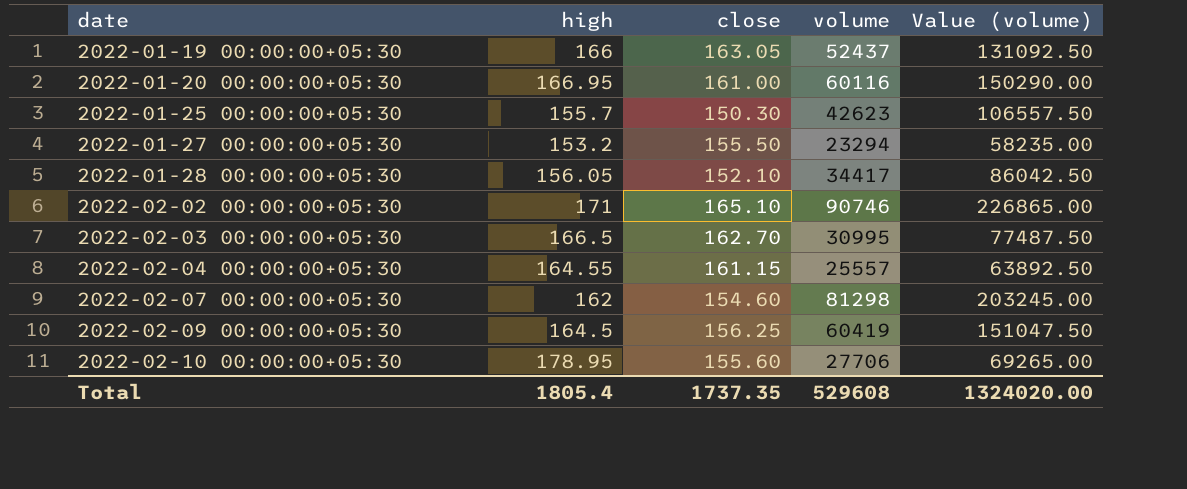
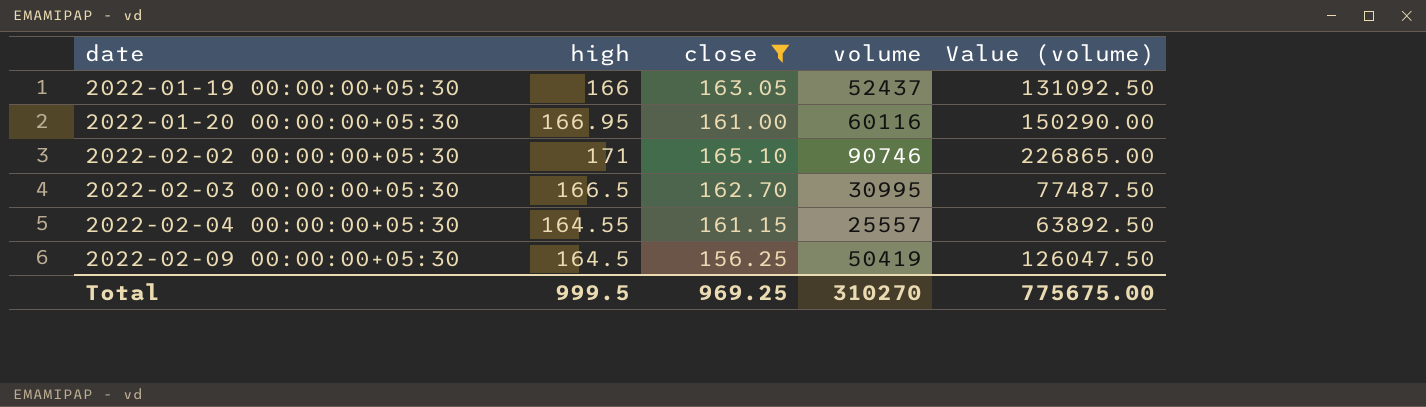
filter: none -> close >= 156.25
2022-02-09 00:00:00+05:30 | volume: 60419 -> 50419
2022-02-09 00:00:00+05:30 | Value (volume): 151047.50 -> 126047.50
Total | high: 1805.4 -> 999.5
Total | close: 1737.35 -> 969.25
Total | volume: 529608 -> 310270
Total | Value (volume): 1324020.00 -> 775675.00

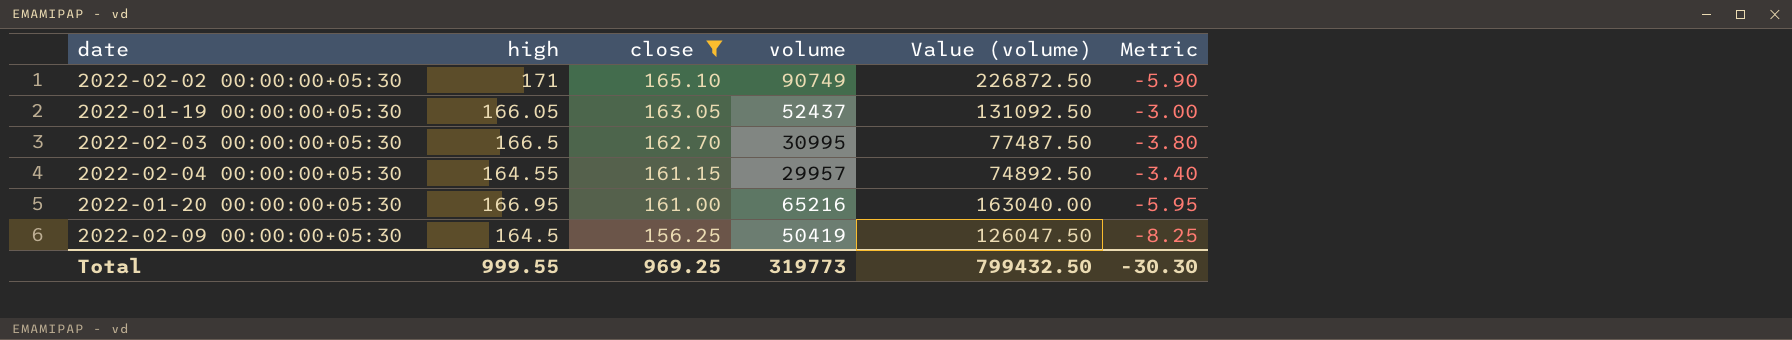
row order: date ascending -> close descending
column Metric | formula: none -> [close] - [high]
2022-02-02 00:00:00+05:30 | volume: 90746 -> 90749
2022-02-02 00:00:00+05:30 | Value (volume): 226865.00 -> 226872.50
2022-01-19 00:00:00+05:30 | high: 166 -> 166.05
2022-02-04 00:00:00+05:30 | volume: 25557 -> 29957
2022-02-04 00:00:00+05:30 | Value (volume): 63892.50 -> 74892.50
2022-01-20 00:00:00+05:30 | volume: 60116 -> 65216
2022-01-20 00:00:00+05:30 | Value (volume): 150290.00 -> 163040.00
Total | high: 999.5 -> 999.55
Total | volume: 310270 -> 319773
Total | Value (volume): 775675.00 -> 799432.50

